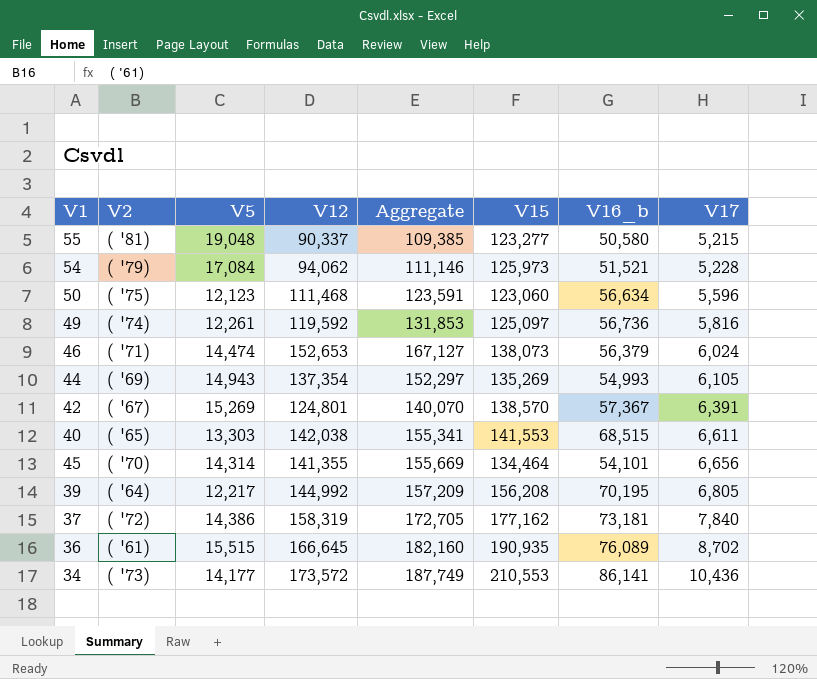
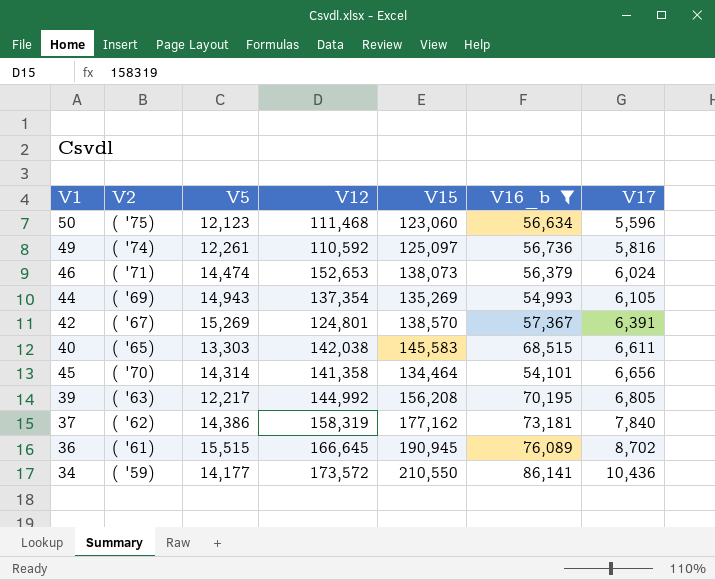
filter: none -> V16_b >= 54,101
column Aggregate | formula: [V5] + [V12] -> none
49 | V12: 119,592 -> 110,592
40 | V15: 141,553 -> 145,583
45 | V12: 141,355 -> 141,358
39 | V2: ( '64) -> ( '63)
37 | V2: ( '72) -> ( '62)
36 | V15: 190,935 -> 190,945
34 | V2: ( '73) -> ( '59)
34 | V15: 210,553 -> 210,550

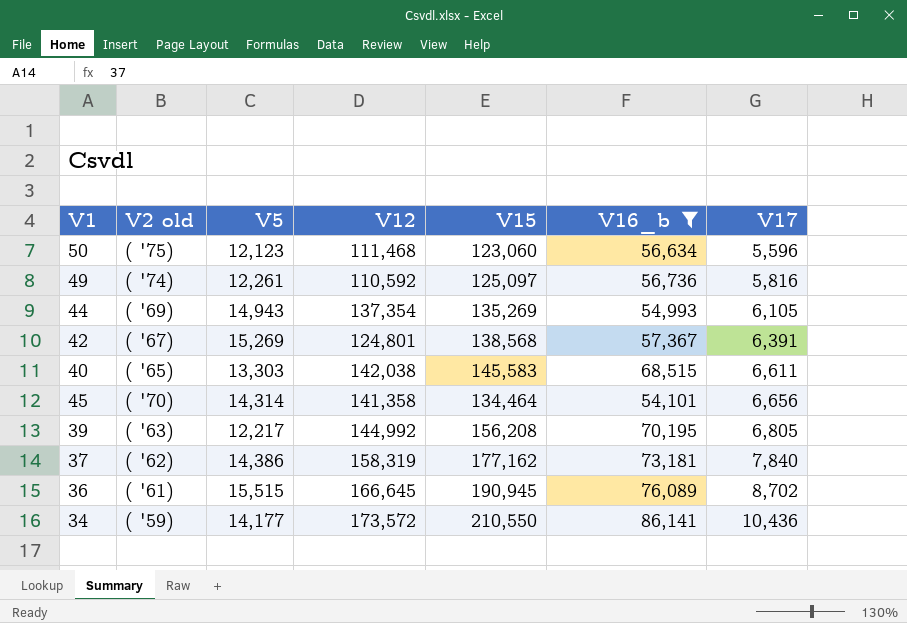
column name: V2 -> V2 old
row 46: ( '71) | 14,474 | 152,653 | 138,073 | 56,379 | 6,024 -> none
42 | V15: 138,570 -> 138,568

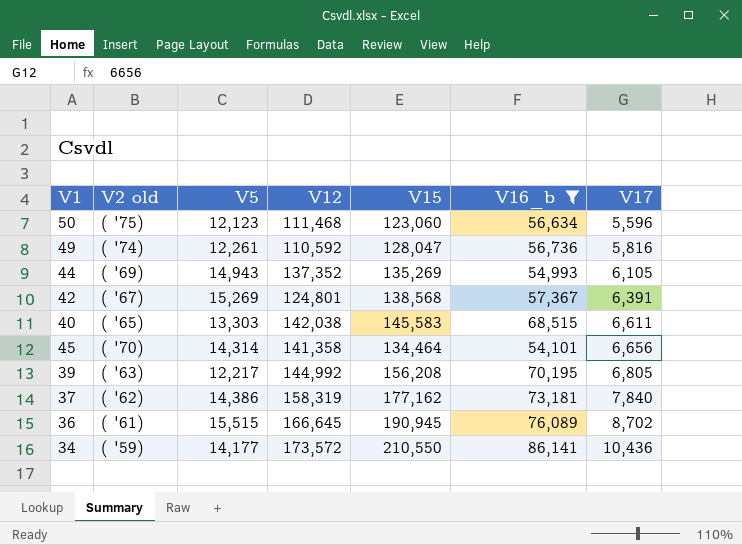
49 | V15: 125,097 -> 128,047
44 | V12: 137,354 -> 137,352

